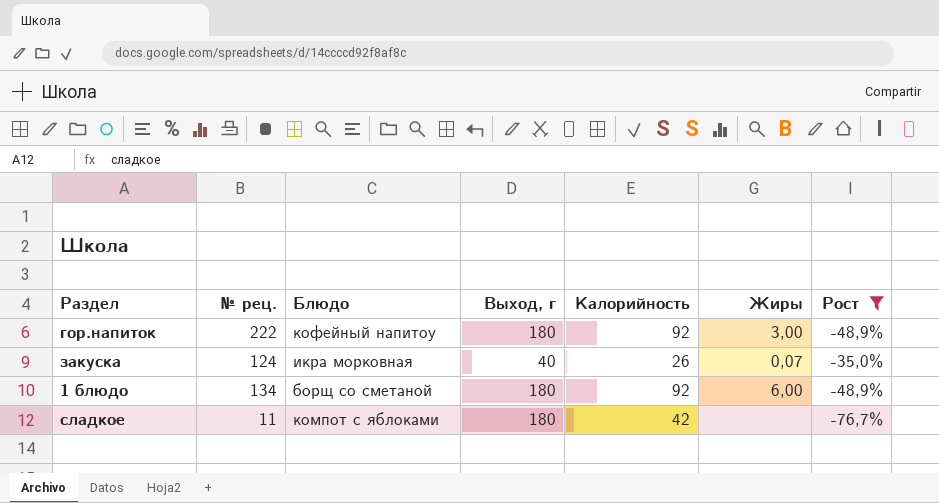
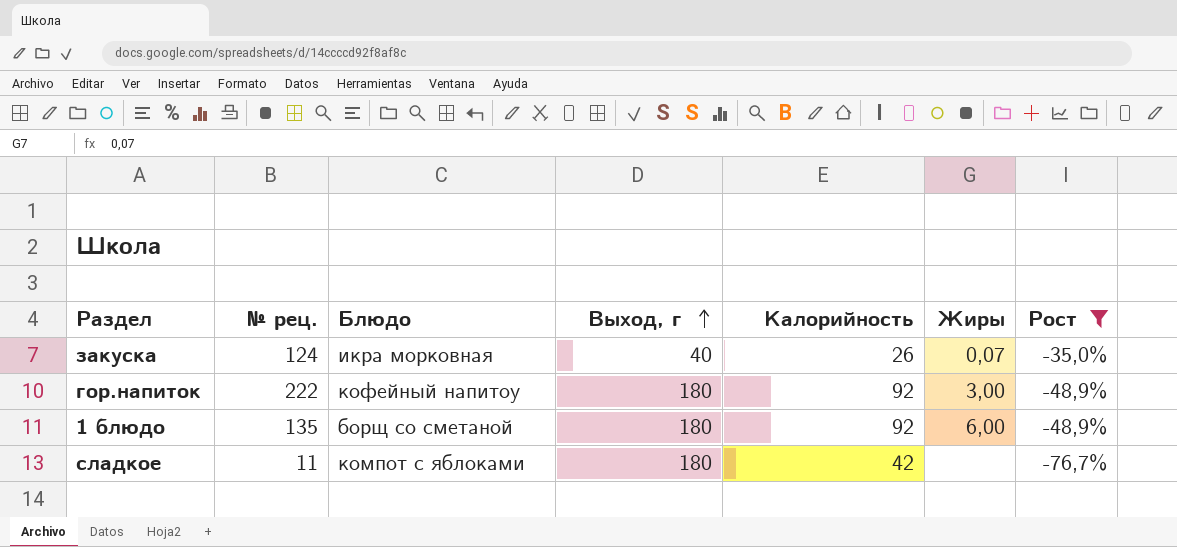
row order: none -> Выход, г ascending
1 блюдо | № рец.: 134 -> 135

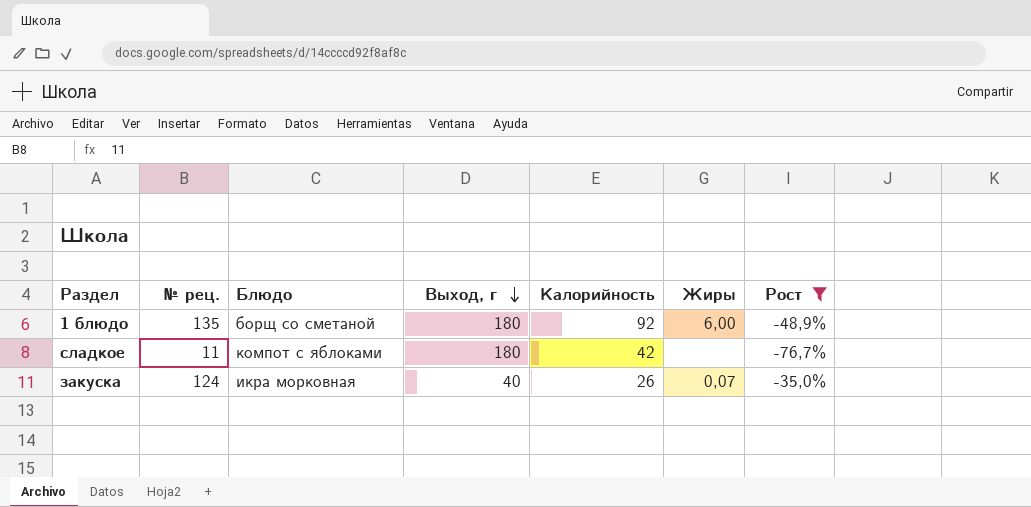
row order: Выход, г ascending -> Выход, г descending
row гор.напиток: 222 | кофейный напитоу | 180 | 92 | 3,00 | -48,9% -> none

